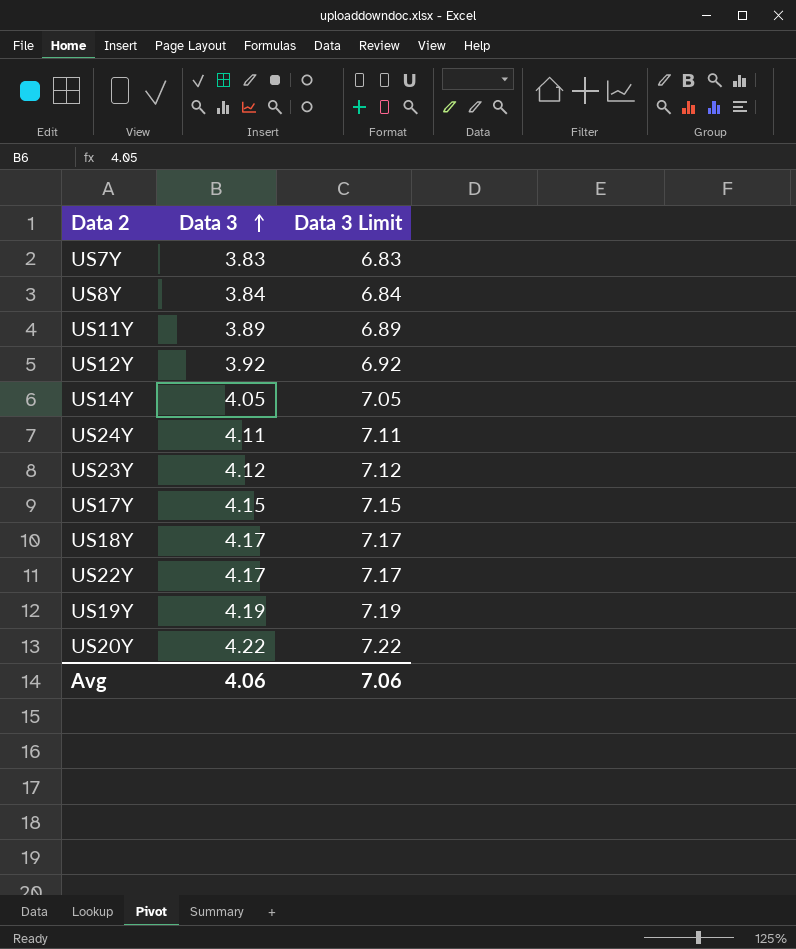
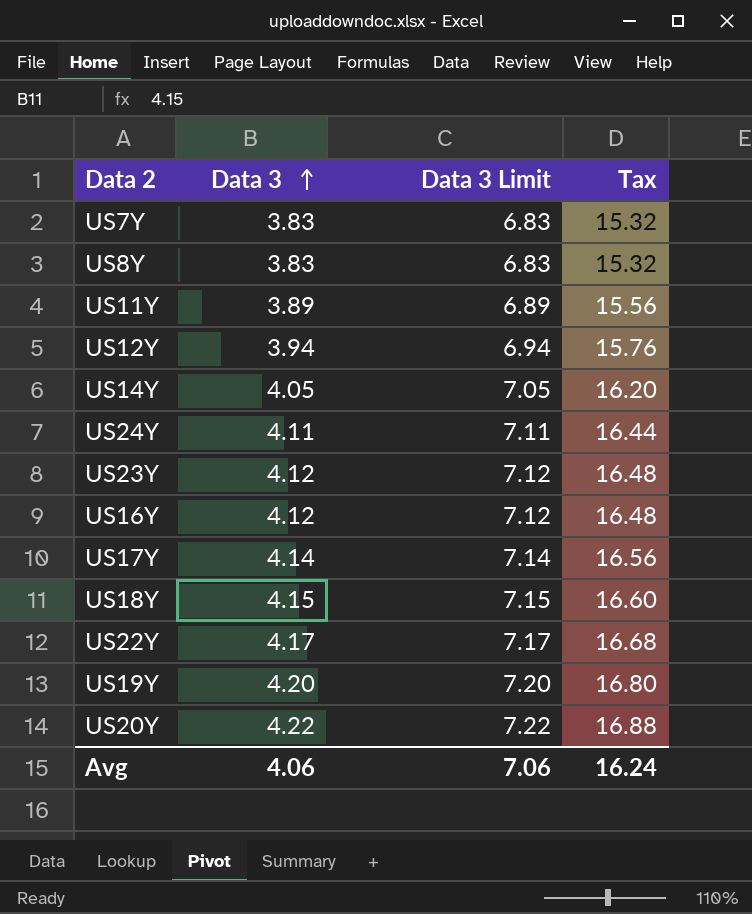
column Tax | formula: none -> [Data 3] * 4
US8Y | Data 3: 3.84 -> 3.83
US8Y | Data 3 Limit: 6.84 -> 6.83
US12Y | Data 3: 3.92 -> 3.94
US12Y | Data 3 Limit: 6.92 -> 6.94
row US16Y: none -> 4.12 | 7.12 | 16.48
US17Y | Data 3: 4.15 -> 4.14
US17Y | Data 3 Limit: 7.15 -> 7.14
US18Y | Data 3: 4.17 -> 4.15
US18Y | Data 3 Limit: 7.17 -> 7.15
US19Y | Data 3: 4.19 -> 4.20
US19Y | Data 3 Limit: 7.19 -> 7.20

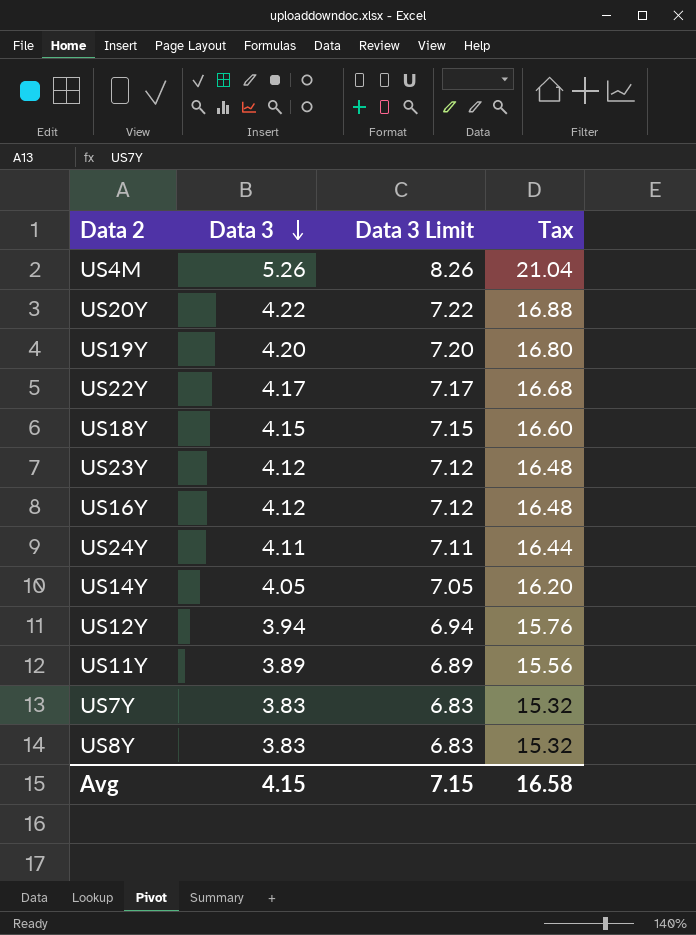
row order: Data 3 ascending -> Data 3 descending
row US17Y: 4.14 | 7.14 | 16.56 -> none
row US4M: none -> 5.26 | 8.26 | 21.04
Avg | Data 3: 4.06 -> 4.15
Avg | Data 3 Limit: 7.06 -> 7.15
Avg | Tax: 16.24 -> 16.58

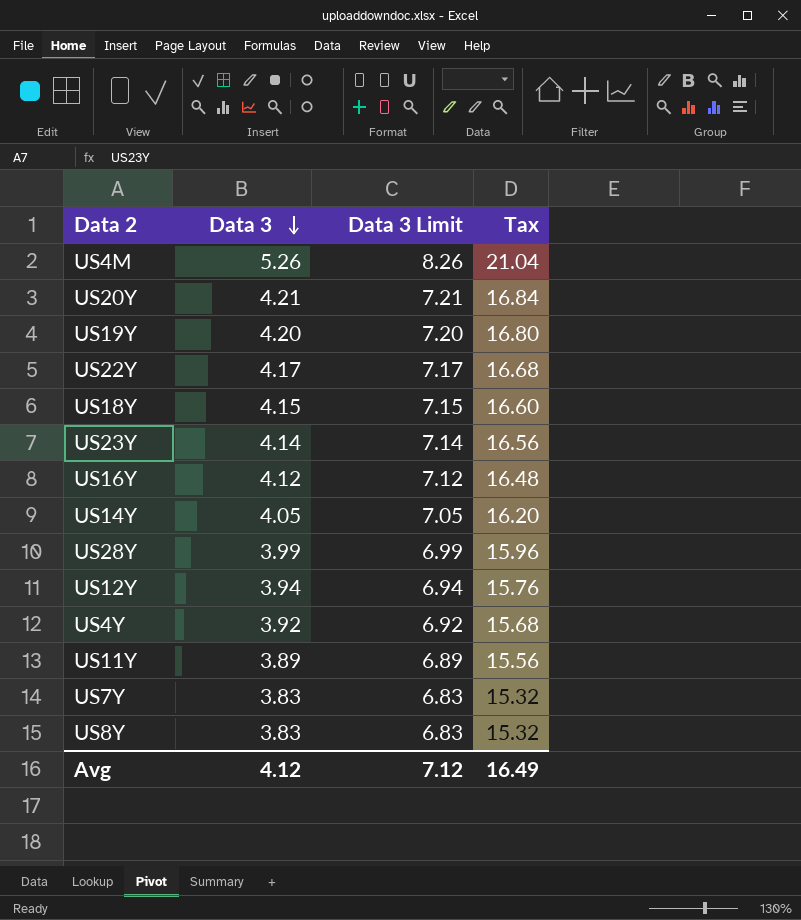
row US24Y: 4.11 | 7.11 | 16.44 -> none
US20Y | Data 3: 4.22 -> 4.21
US20Y | Data 3 Limit: 7.22 -> 7.21
US20Y | Tax: 16.88 -> 16.84
US23Y | Data 3: 4.12 -> 4.14
US23Y | Data 3 Limit: 7.12 -> 7.14
US23Y | Tax: 16.48 -> 16.56
row US28Y: none -> 3.99 | 6.99 | 15.96
row US4Y: none -> 3.92 | 6.92 | 15.68
Avg | Data 3: 4.15 -> 4.12
Avg | Data 3 Limit: 7.15 -> 7.12
Avg | Tax: 16.58 -> 16.49

